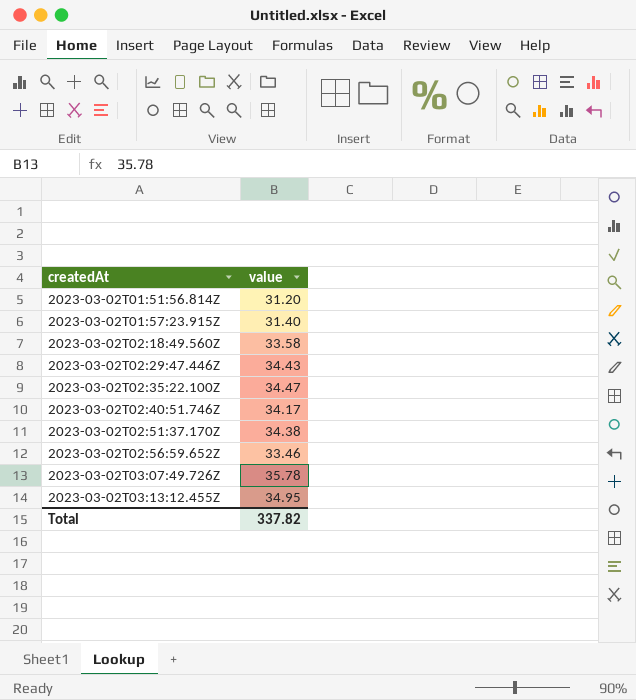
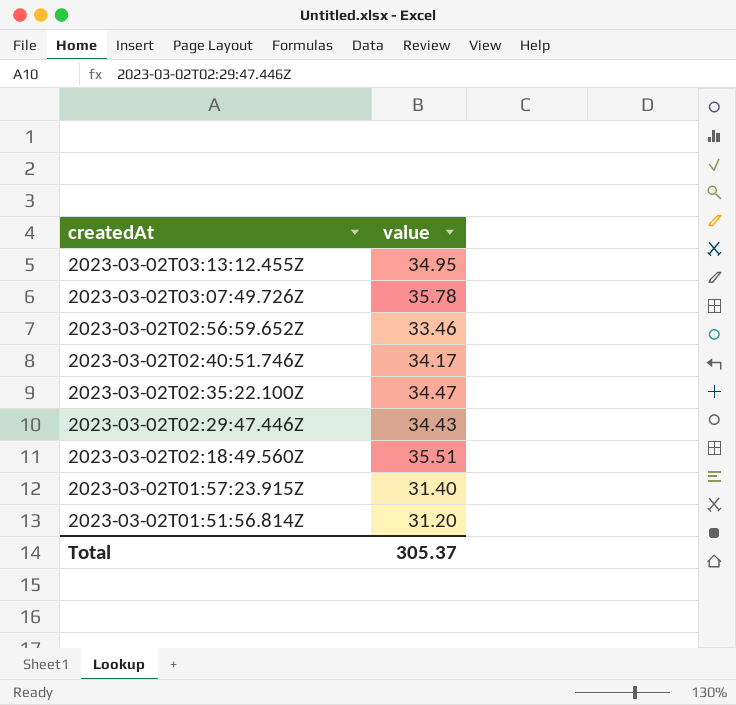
row order: createdAt ascending -> createdAt descending
row 2023-03-02T02:51:37.170Z: 34.38 -> none
2023-03-02T02:18:49.560Z | value: 33.58 -> 35.51
Total | value: 337.82 -> 305.37

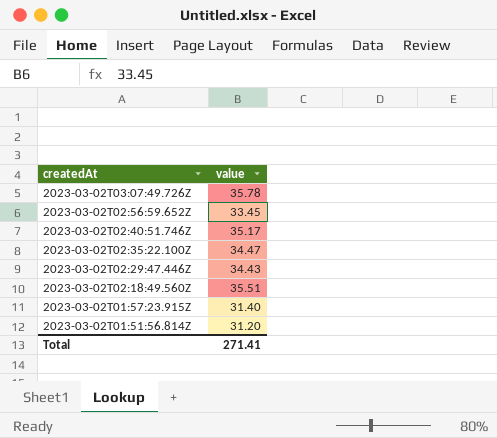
row 2023-03-02T03:13:12.455Z: 34.95 -> none
2023-03-02T02:56:59.652Z | value: 33.46 -> 33.45
2023-03-02T02:40:51.746Z | value: 34.17 -> 35.17
Total | value: 305.37 -> 271.41

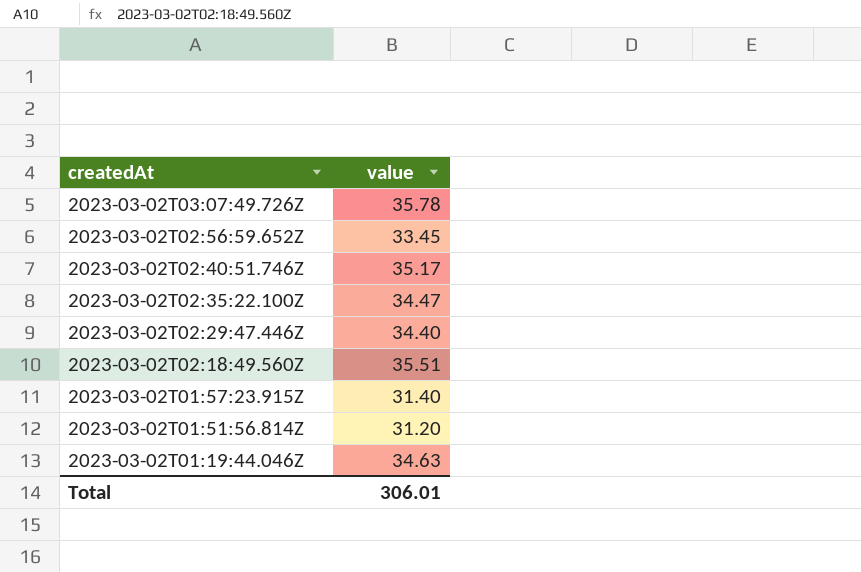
2023-03-02T02:29:47.446Z | value: 34.43 -> 34.40
row 2023-03-02T01:19:44.046Z: none -> 34.63
Total | value: 271.41 -> 306.01

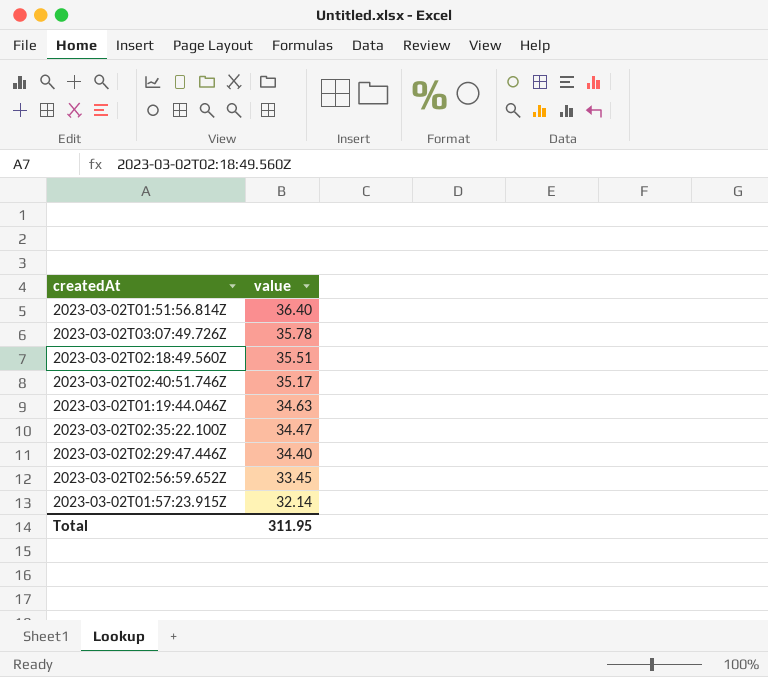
row order: createdAt descending -> value descending
2023-03-02T01:51:56.814Z | value: 31.20 -> 36.40
2023-03-02T01:57:23.915Z | value: 31.40 -> 32.14
Total | value: 306.01 -> 311.95

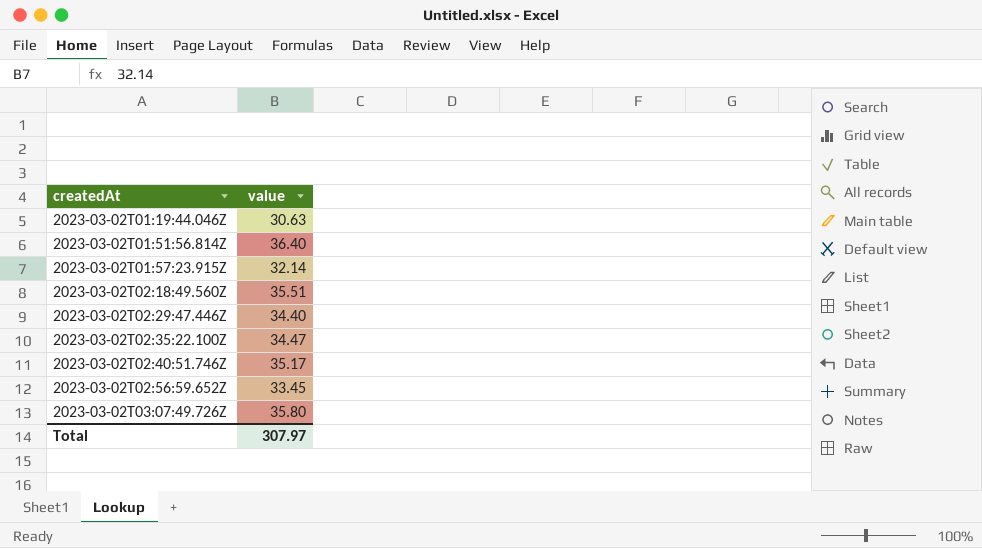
row order: value descending -> createdAt ascending
2023-03-02T01:19:44.046Z | value: 34.63 -> 30.63
2023-03-02T03:07:49.726Z | value: 35.78 -> 35.80
Total | value: 311.95 -> 307.97

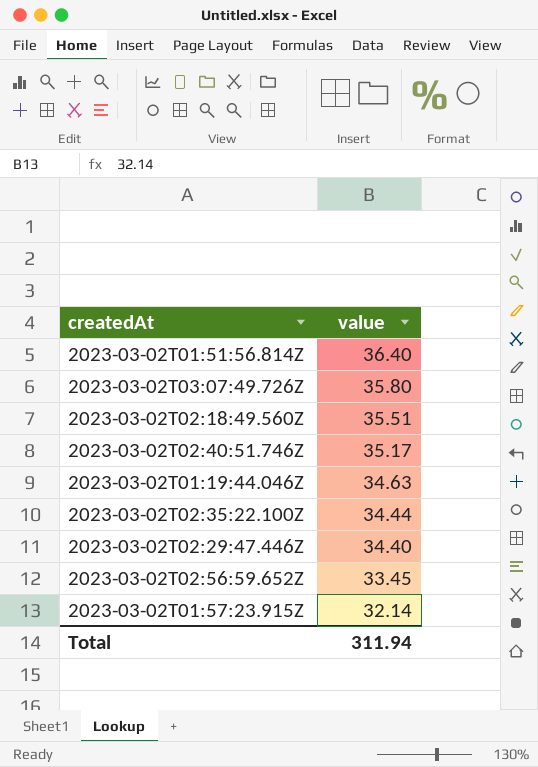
row order: createdAt ascending -> value descending
2023-03-02T01:19:44.046Z | value: 30.63 -> 34.63
2023-03-02T02:35:22.100Z | value: 34.47 -> 34.44
Total | value: 307.97 -> 311.94

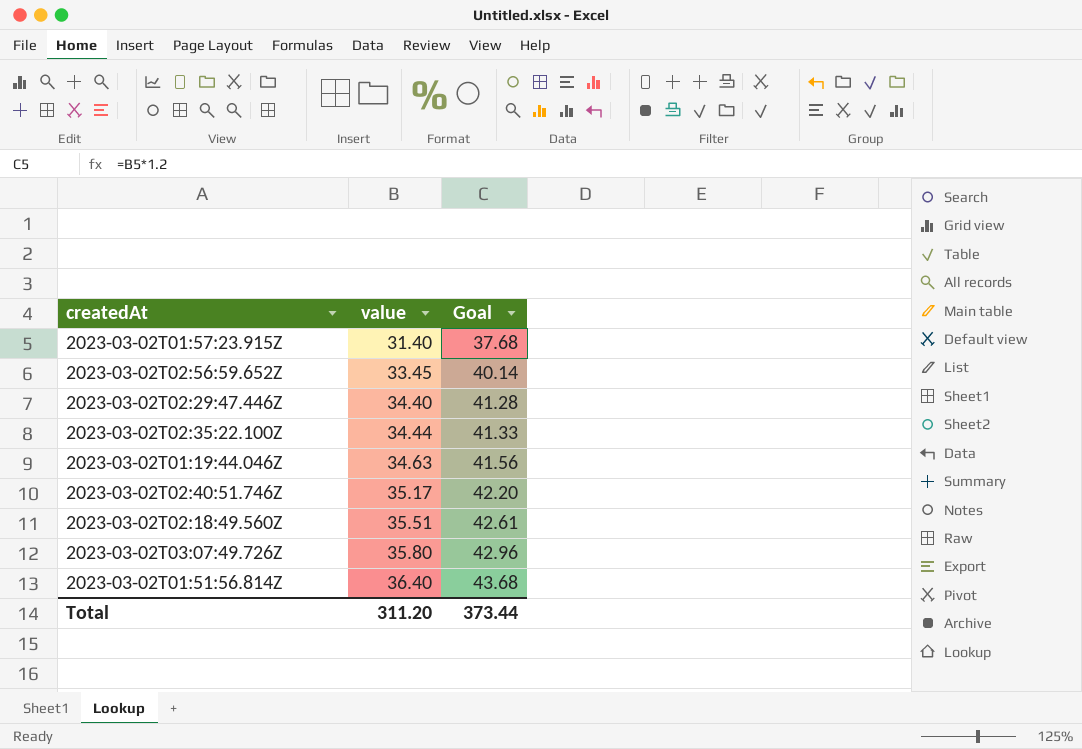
row order: value descending -> value ascending
column Goal | formula: none -> [value] * 1.2
2023-03-02T01:57:23.915Z | value: 32.14 -> 31.40
Total | value: 311.94 -> 311.20

